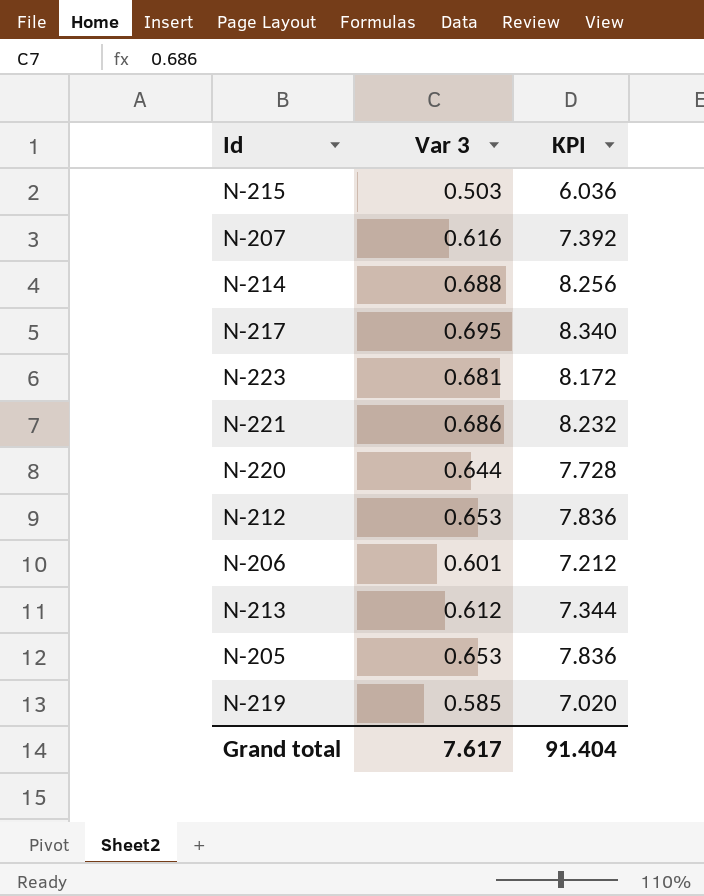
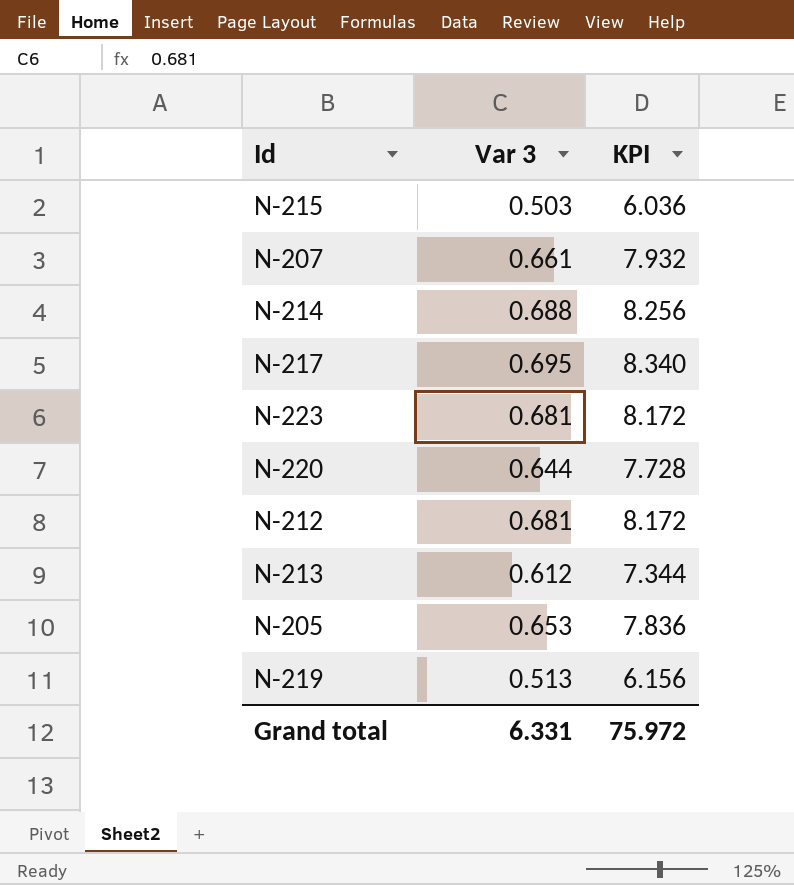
row N-221: 0.686 | 8.232 -> none
row N-206: 0.601 | 7.212 -> none
N-207 | Var 3: 0.616 -> 0.661
N-207 | KPI: 7.392 -> 7.932
N-212 | Var 3: 0.653 -> 0.681
N-212 | KPI: 7.836 -> 8.172
N-219 | Var 3: 0.585 -> 0.513
N-219 | KPI: 7.020 -> 6.156
Grand total | Var 3: 7.617 -> 6.331
Grand total | KPI: 91.404 -> 75.972

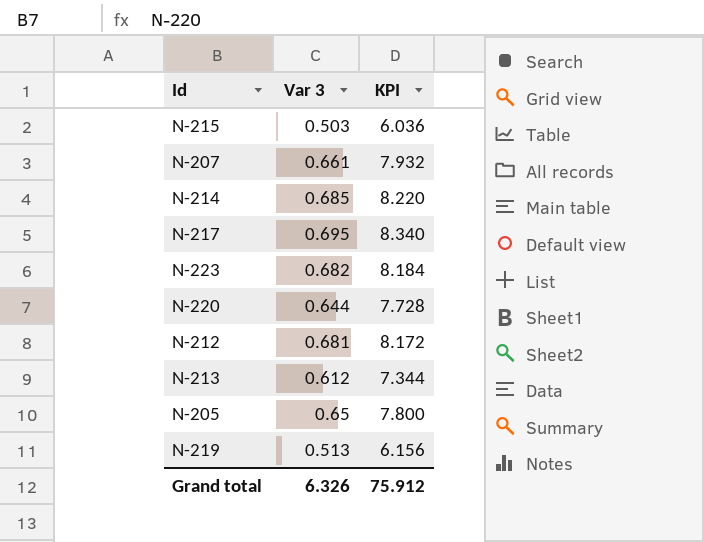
N-214 | Var 3: 0.688 -> 0.685
N-214 | KPI: 8.256 -> 8.220
N-223 | Var 3: 0.681 -> 0.682
N-223 | KPI: 8.172 -> 8.184
N-205 | Var 3: 0.653 -> 0.65
N-205 | KPI: 7.836 -> 7.800
Grand total | Var 3: 6.331 -> 6.326
Grand total | KPI: 75.972 -> 75.912

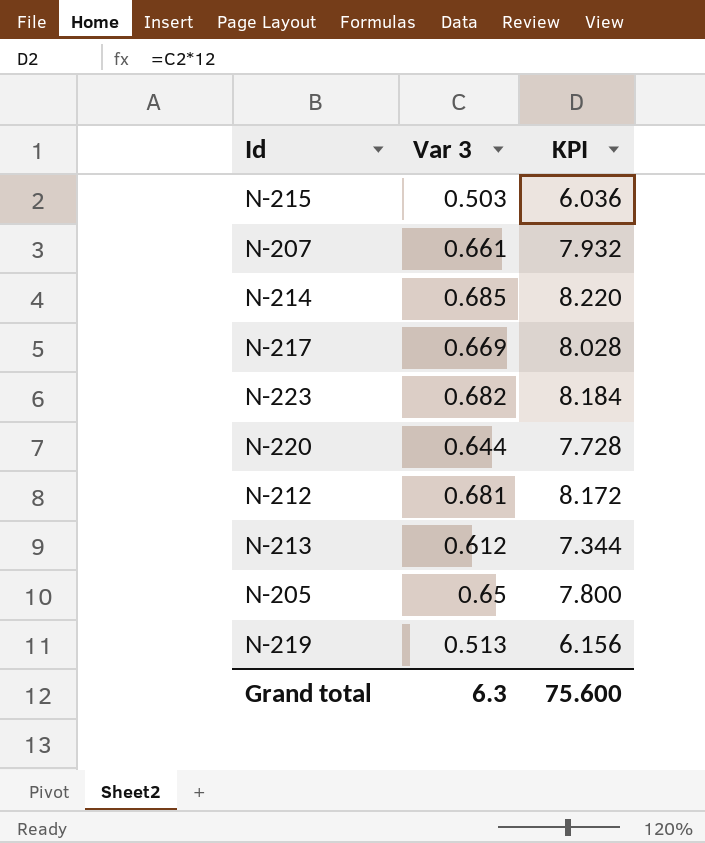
N-217 | Var 3: 0.695 -> 0.669
N-217 | KPI: 8.340 -> 8.028
Grand total | Var 3: 6.326 -> 6.3
Grand total | KPI: 75.912 -> 75.600

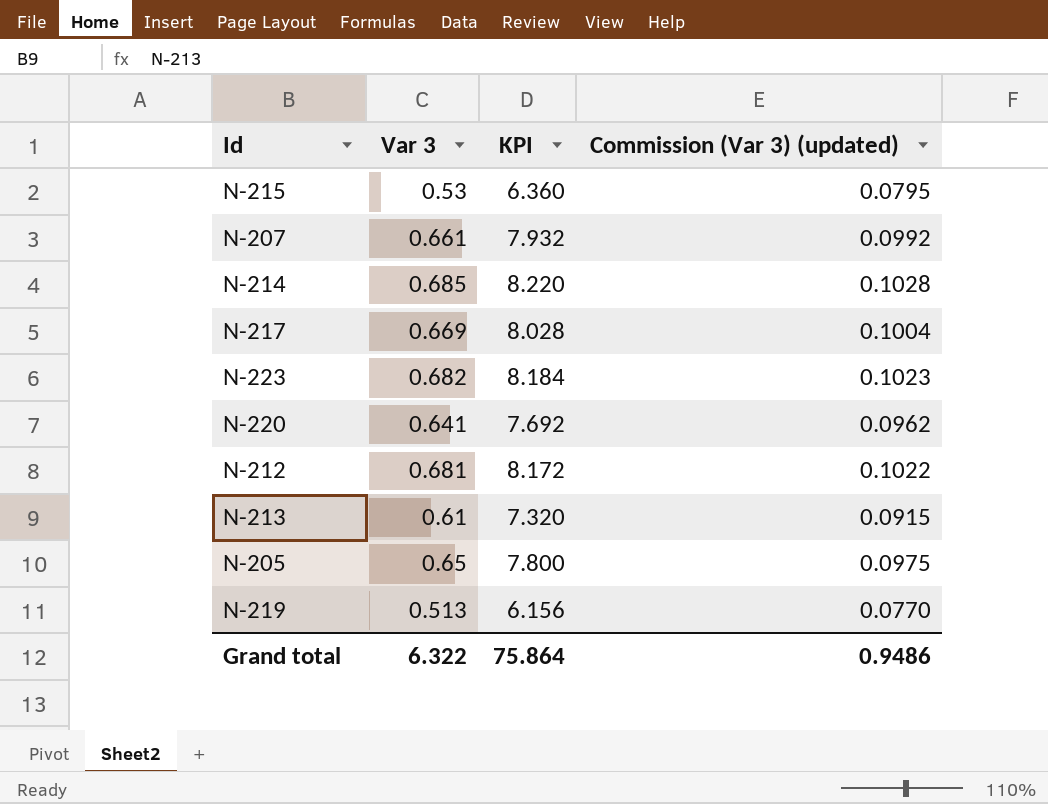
column Commission (Var 3) (updated) | formula: none -> [Var 3] * 0.15
N-215 | Var 3: 0.503 -> 0.53
N-215 | KPI: 6.036 -> 6.360
N-220 | Var 3: 0.644 -> 0.641
N-220 | KPI: 7.728 -> 7.692
N-213 | Var 3: 0.612 -> 0.61
N-213 | KPI: 7.344 -> 7.320
Grand total | Var 3: 6.3 -> 6.322
Grand total | KPI: 75.600 -> 75.864

